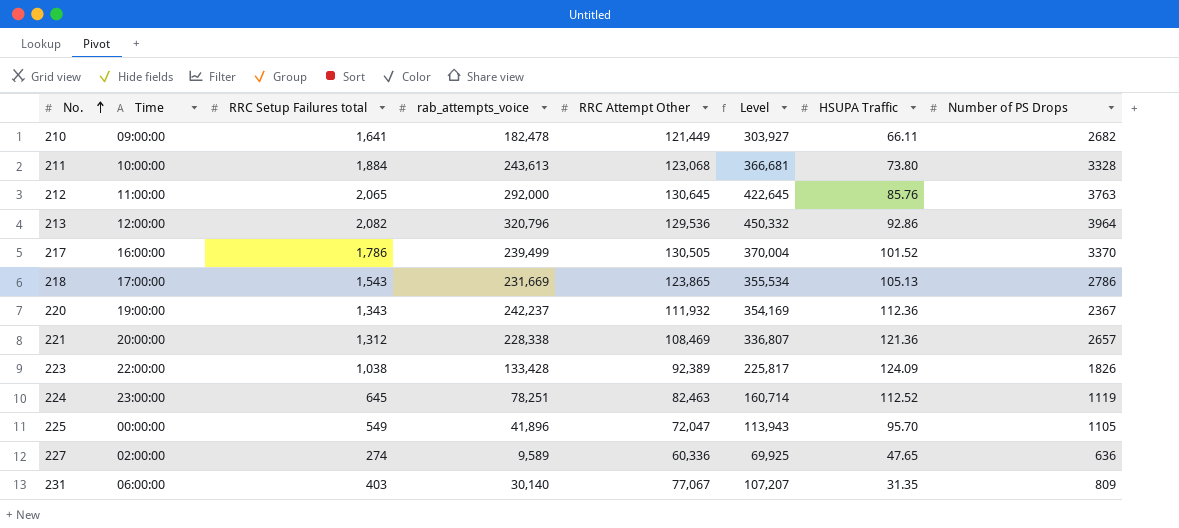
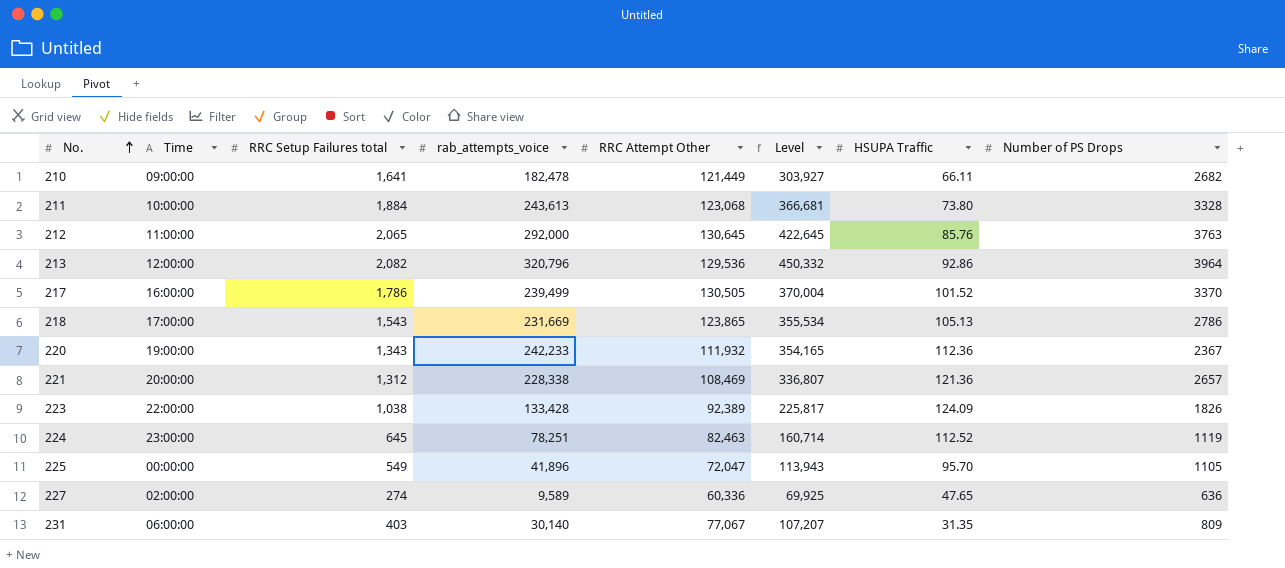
220 | rab_attempts_voice: 242,237 -> 242,233
220 | Level: 354,169 -> 354,165

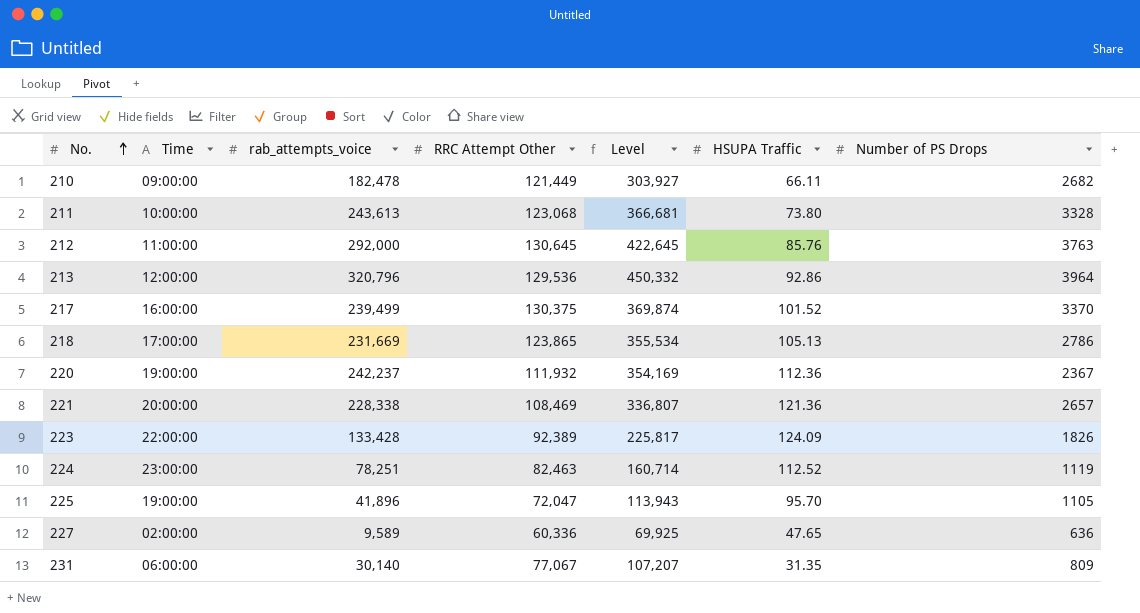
column RRC Setup Failures total | position: 3 -> none
217 | RRC Attempt Other: 130,505 -> 130,375
217 | Level: 370,004 -> 369,874
220 | rab_attempts_voice: 242,233 -> 242,237
220 | Level: 354,165 -> 354,169
225 | Time: 00:00:00 -> 19:00:00

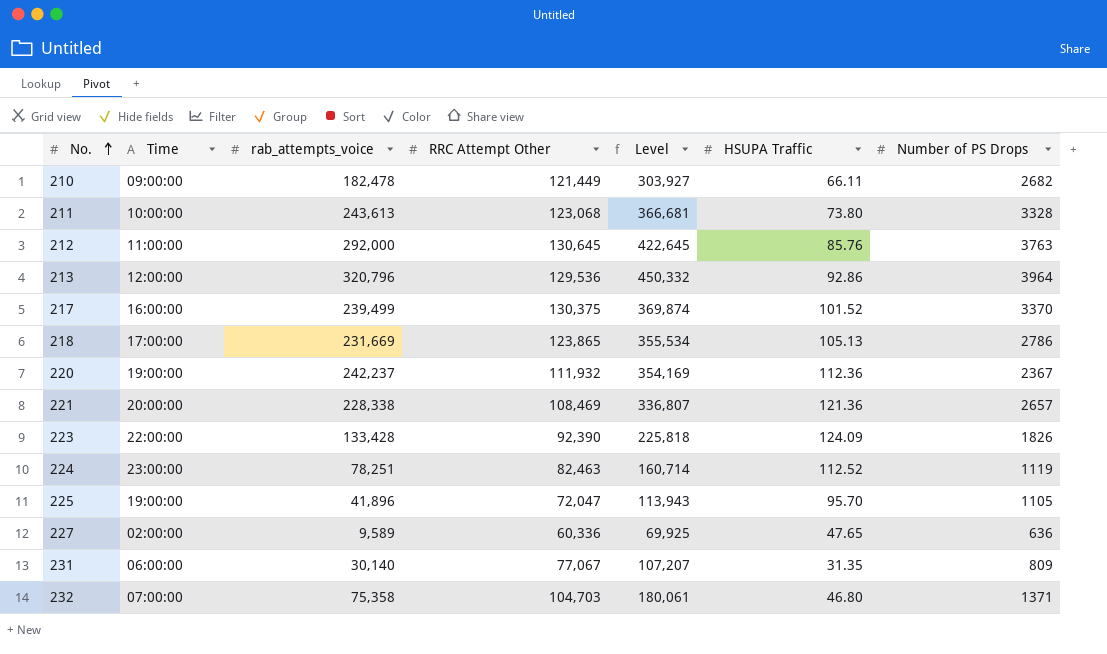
223 | RRC Attempt Other: 92,389 -> 92,390
223 | Level: 225,817 -> 225,818
row 232: none -> 07:00:00 | 75,358 | 104,703 | 180,061 | 46.80 | 1371

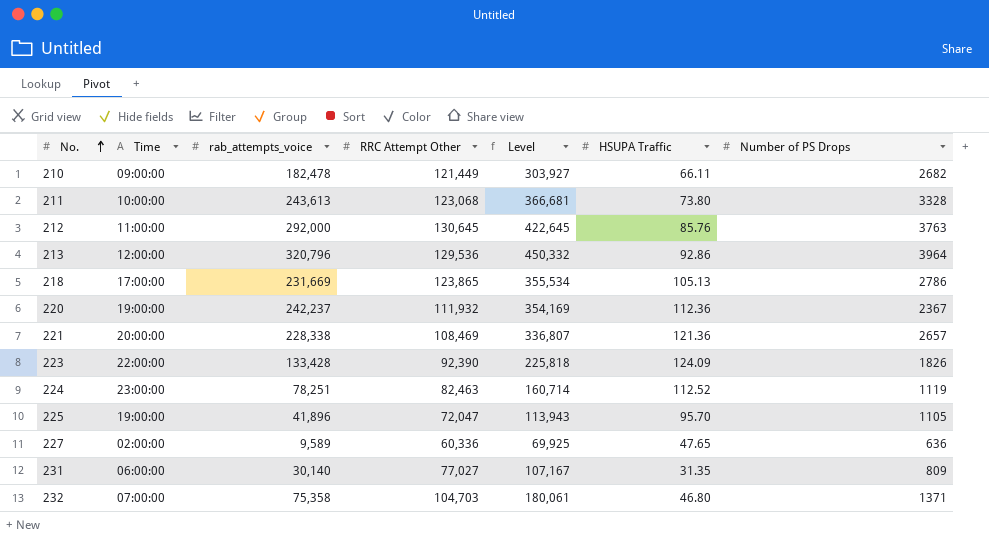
row 217: 16:00:00 | 239,499 | 130,375 | 369,874 | 101.52 | 3370 -> none
231 | RRC Attempt Other: 77,067 -> 77,027
231 | Level: 107,207 -> 107,167

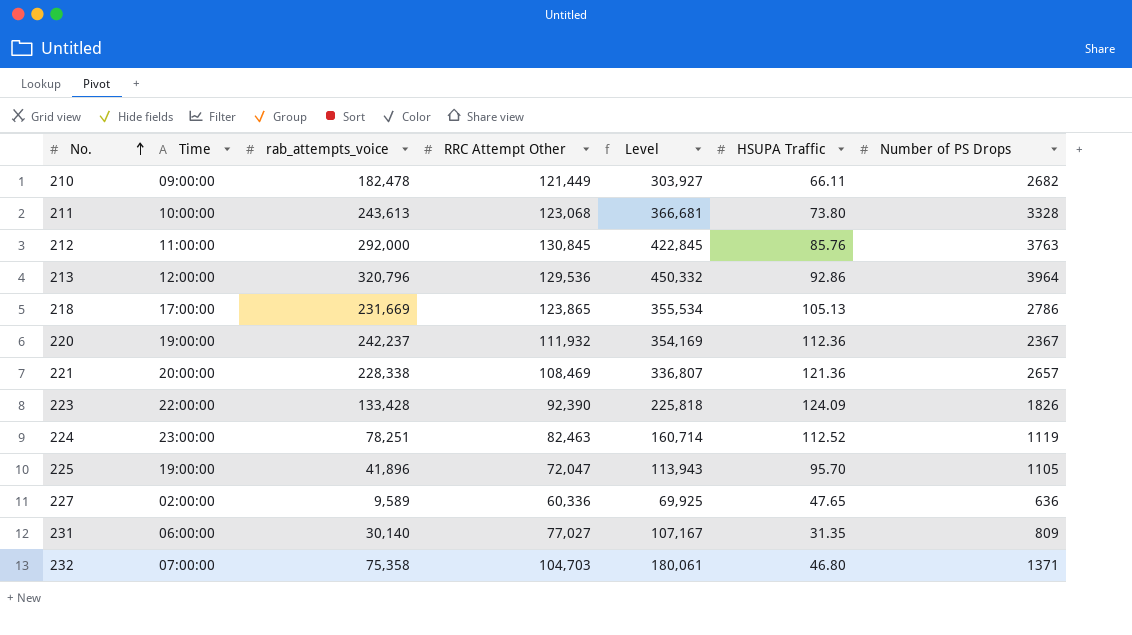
212 | RRC Attempt Other: 130,645 -> 130,845
212 | Level: 422,645 -> 422,845

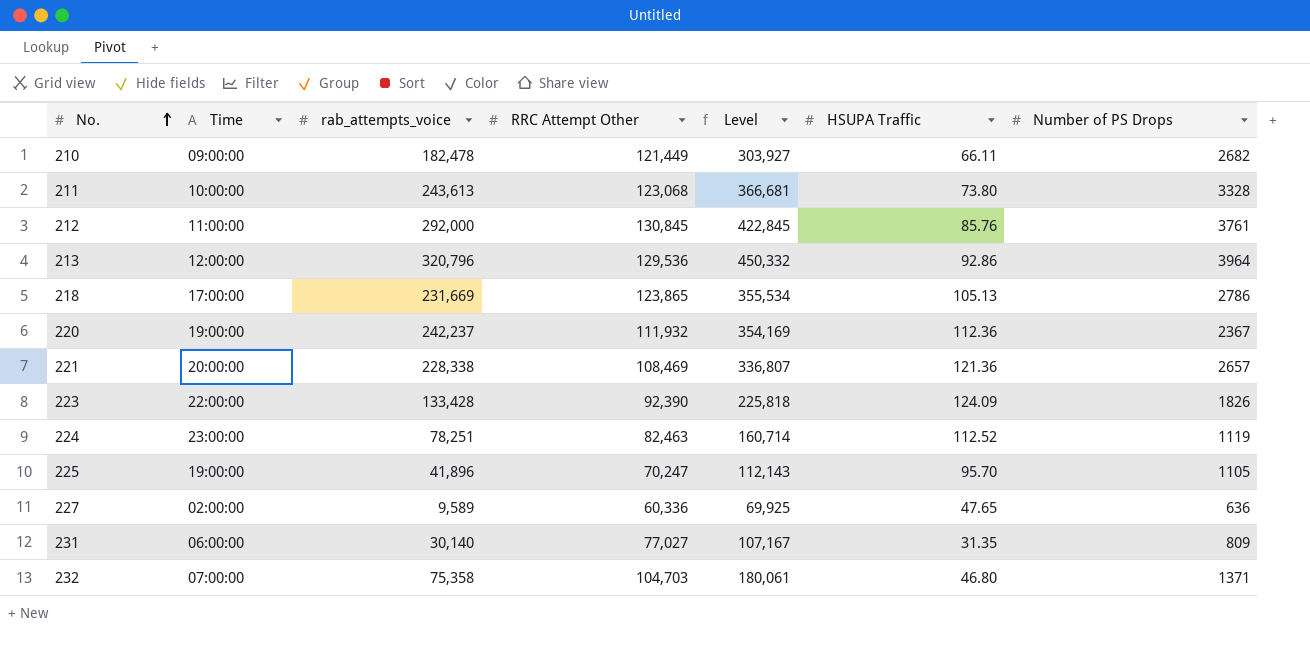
212 | Number of PS Drops: 3763 -> 3761
225 | RRC Attempt Other: 72,047 -> 70,247
225 | Level: 113,943 -> 112,143

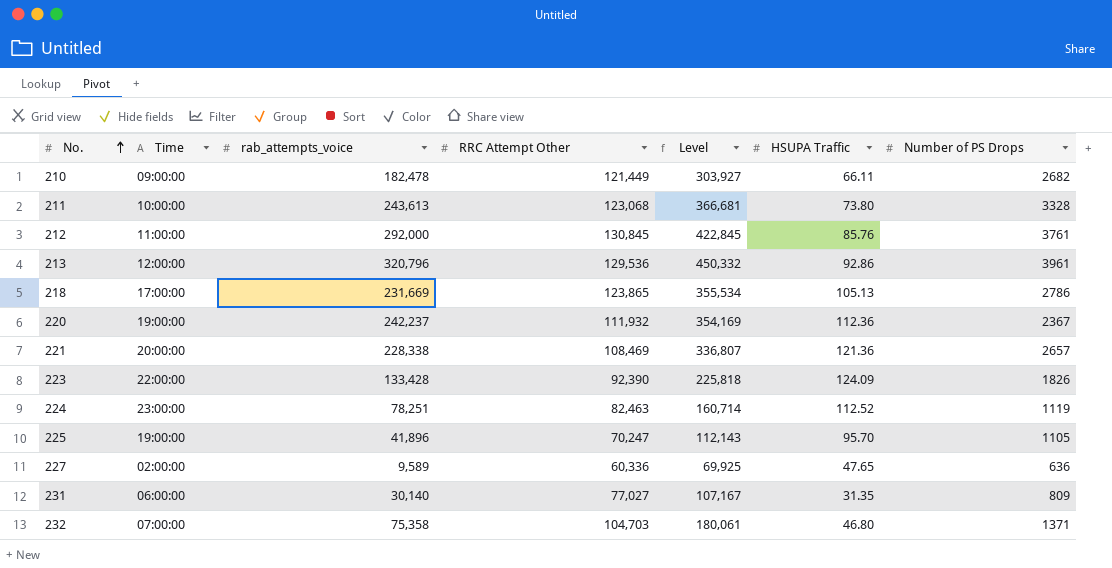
213 | Number of PS Drops: 3964 -> 3961

